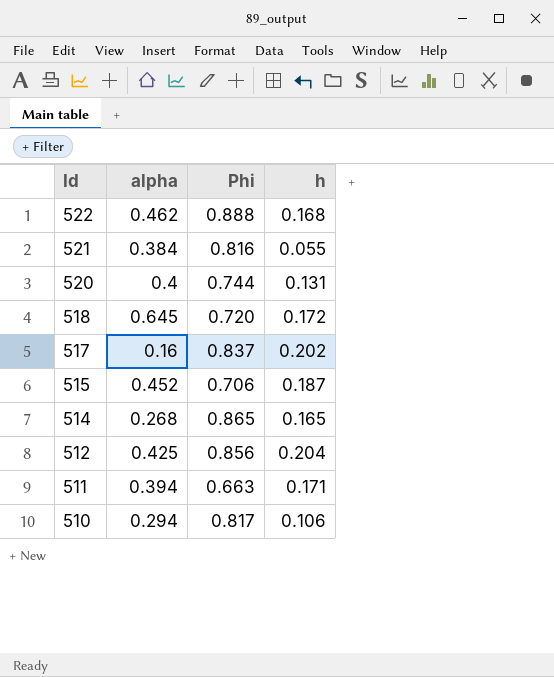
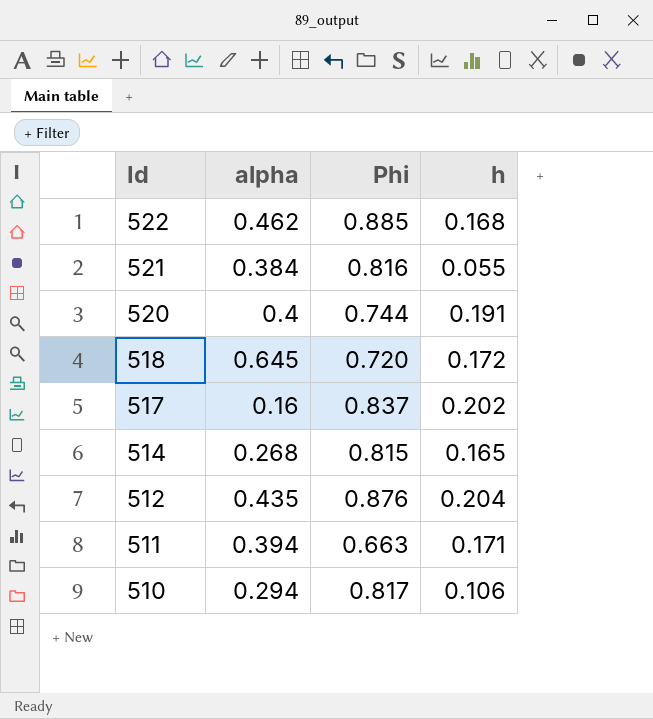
row 515: 0.452 | 0.706 | 0.187 -> none
522 | Phi: 0.888 -> 0.885
520 | h: 0.131 -> 0.191
514 | Phi: 0.865 -> 0.815
512 | alpha: 0.425 -> 0.435
512 | Phi: 0.856 -> 0.876

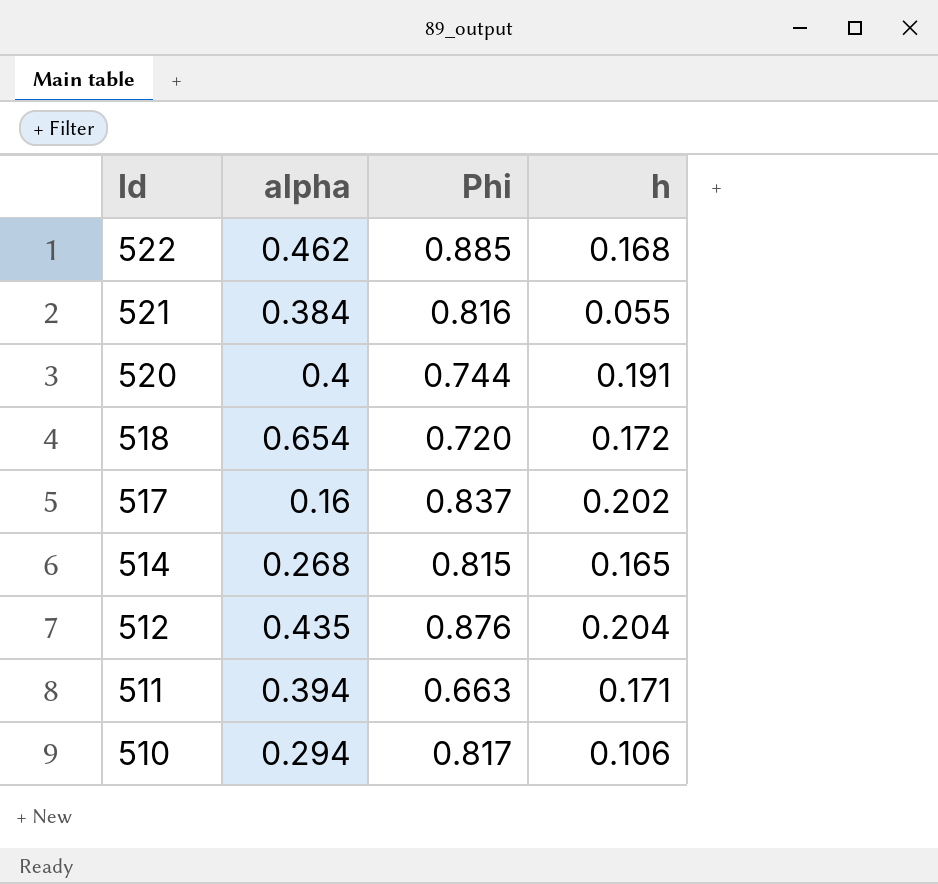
518 | alpha: 0.645 -> 0.654

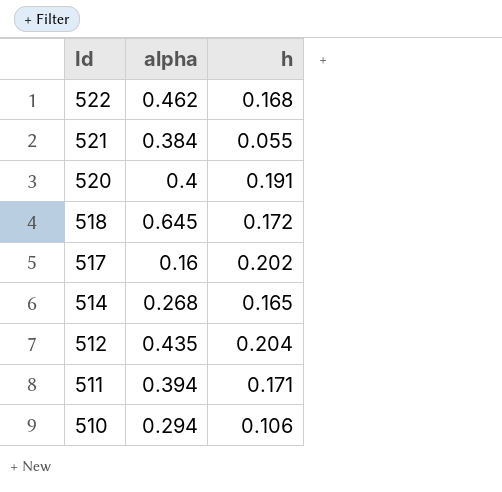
column Phi | position: 3 -> none
518 | alpha: 0.654 -> 0.645

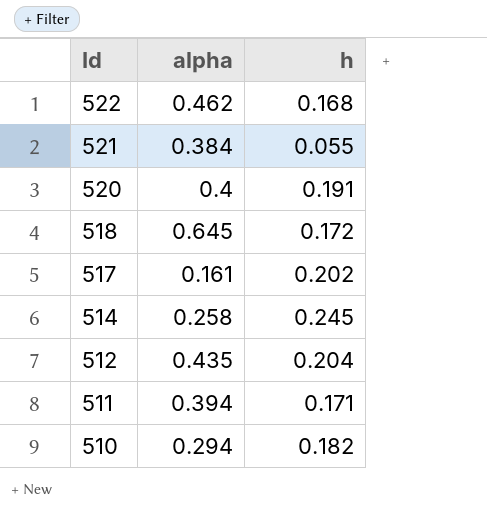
517 | alpha: 0.16 -> 0.161
514 | alpha: 0.268 -> 0.258
514 | h: 0.165 -> 0.245
510 | h: 0.106 -> 0.182

